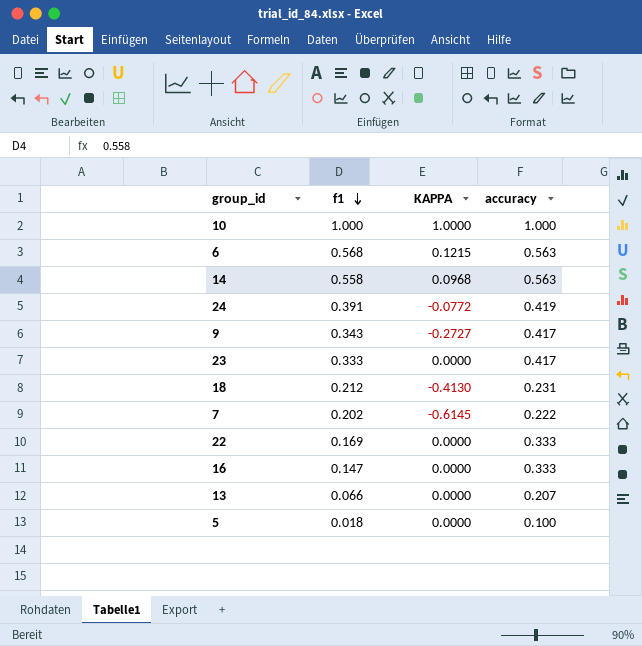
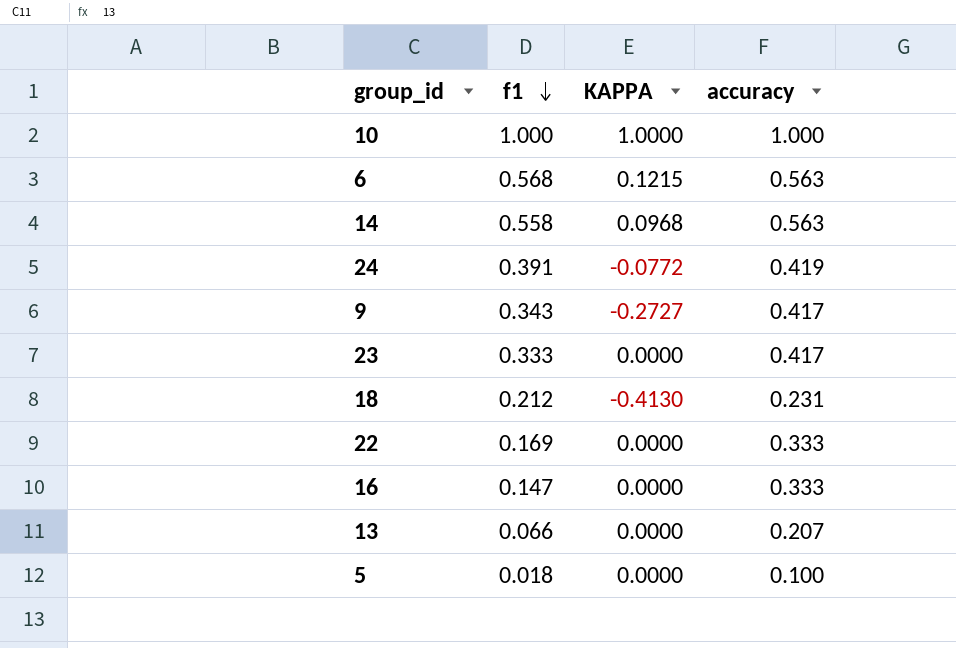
row 7: 0.202 | -0.6145 | 0.222 -> none

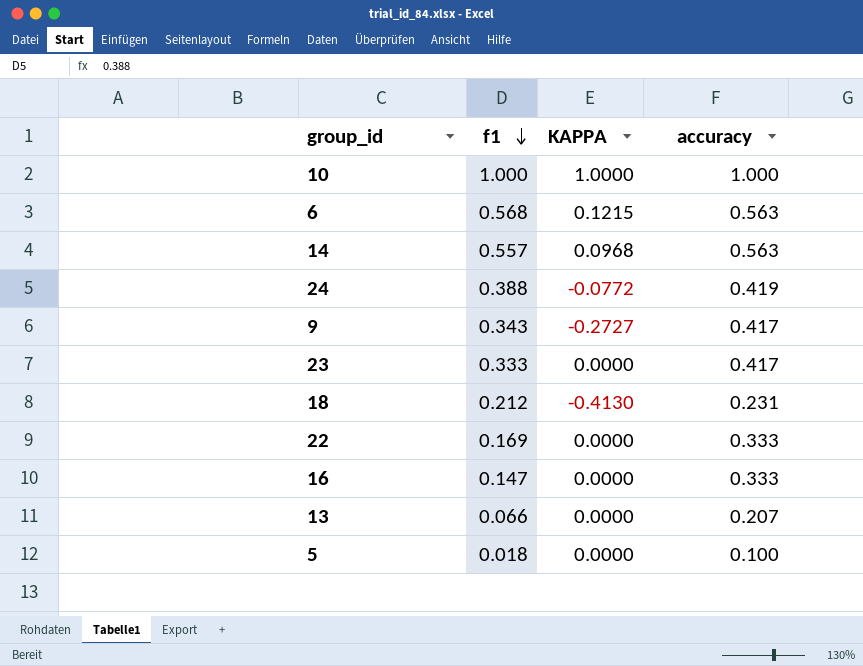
14 | f1: 0.558 -> 0.557
24 | f1: 0.391 -> 0.388

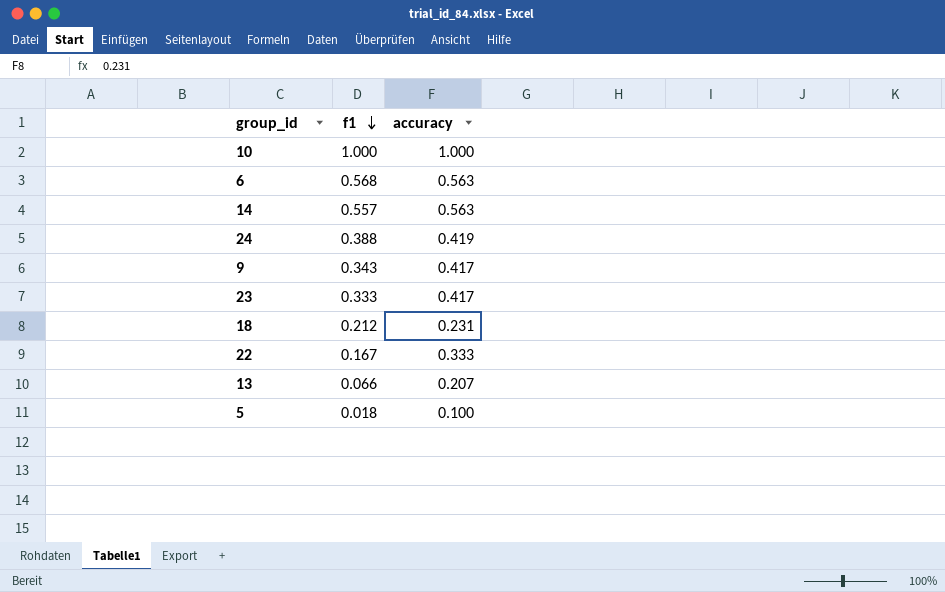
column KAPPA | position: 3 -> none
row 16: 0.147 | 0.0000 | 0.333 -> none
22 | f1: 0.169 -> 0.167

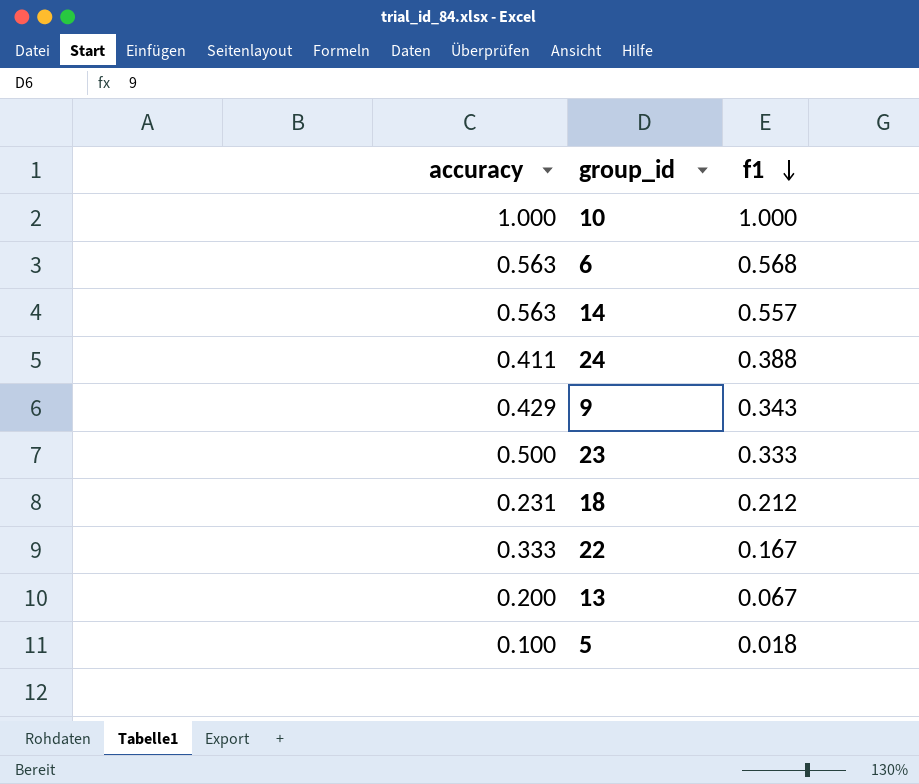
column accuracy | position: 3 -> 1
24 | accuracy: 0.419 -> 0.411
9 | accuracy: 0.417 -> 0.429
23 | accuracy: 0.417 -> 0.500
13 | accuracy: 0.207 -> 0.200
13 | f1: 0.066 -> 0.067

